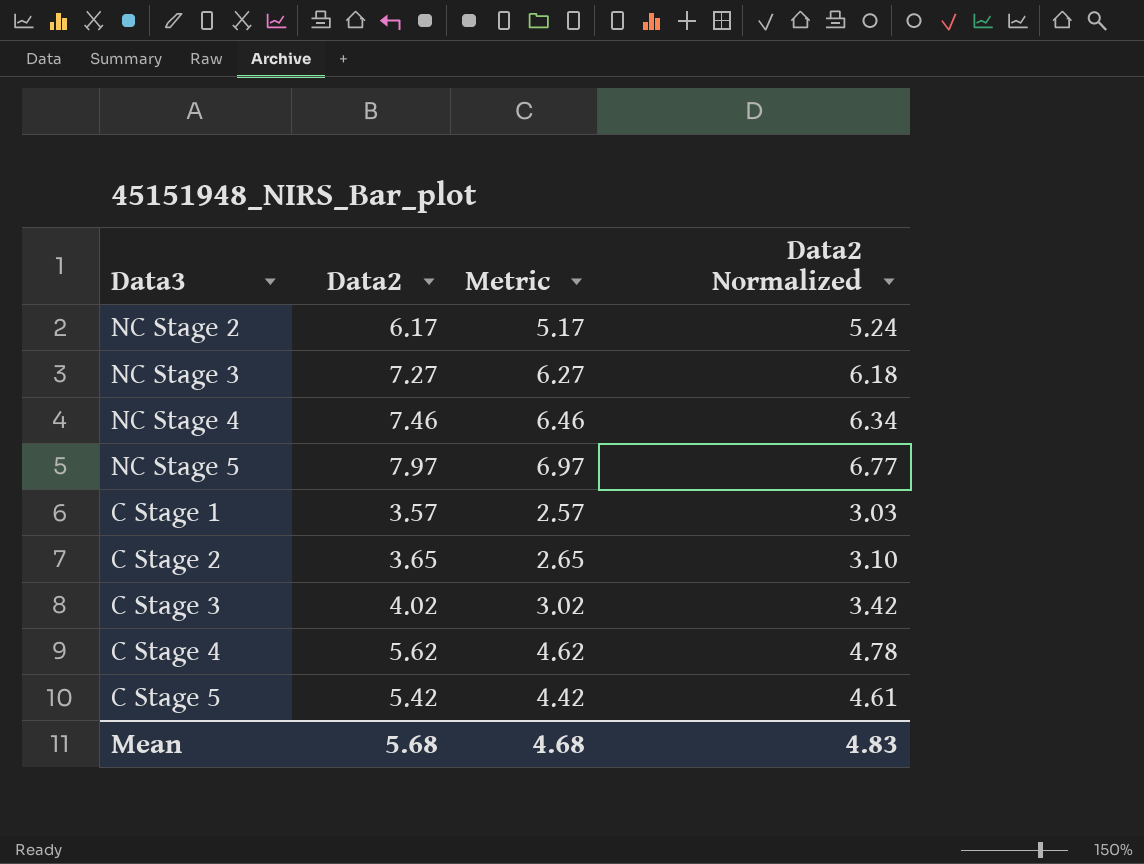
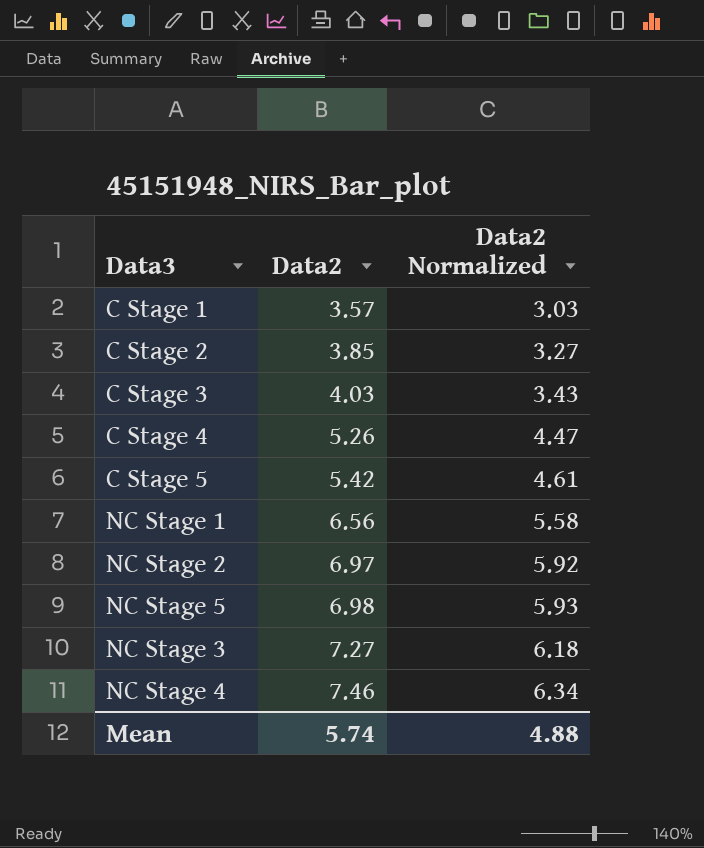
row order: none -> Data2 ascending
column Metric | formula: [Data2] - 1 -> none
C Stage 2 | Data2: 3.65 -> 3.85
C Stage 2 | Data2 Normalized: 3.10 -> 3.27
C Stage 3 | Data2: 4.02 -> 4.03
C Stage 3 | Data2 Normalized: 3.42 -> 3.43
C Stage 4 | Data2: 5.62 -> 5.26
C Stage 4 | Data2 Normalized: 4.78 -> 4.47
row NC Stage 1: none -> 6.56 | 5.58
NC Stage 2 | Data2: 6.17 -> 6.97
NC Stage 2 | Data2 Normalized: 5.24 -> 5.92
NC Stage 5 | Data2: 7.97 -> 6.98
NC Stage 5 | Data2 Normalized: 6.77 -> 5.93
Mean | Data2: 5.68 -> 5.74
Mean | Data2 Normalized: 4.83 -> 4.88

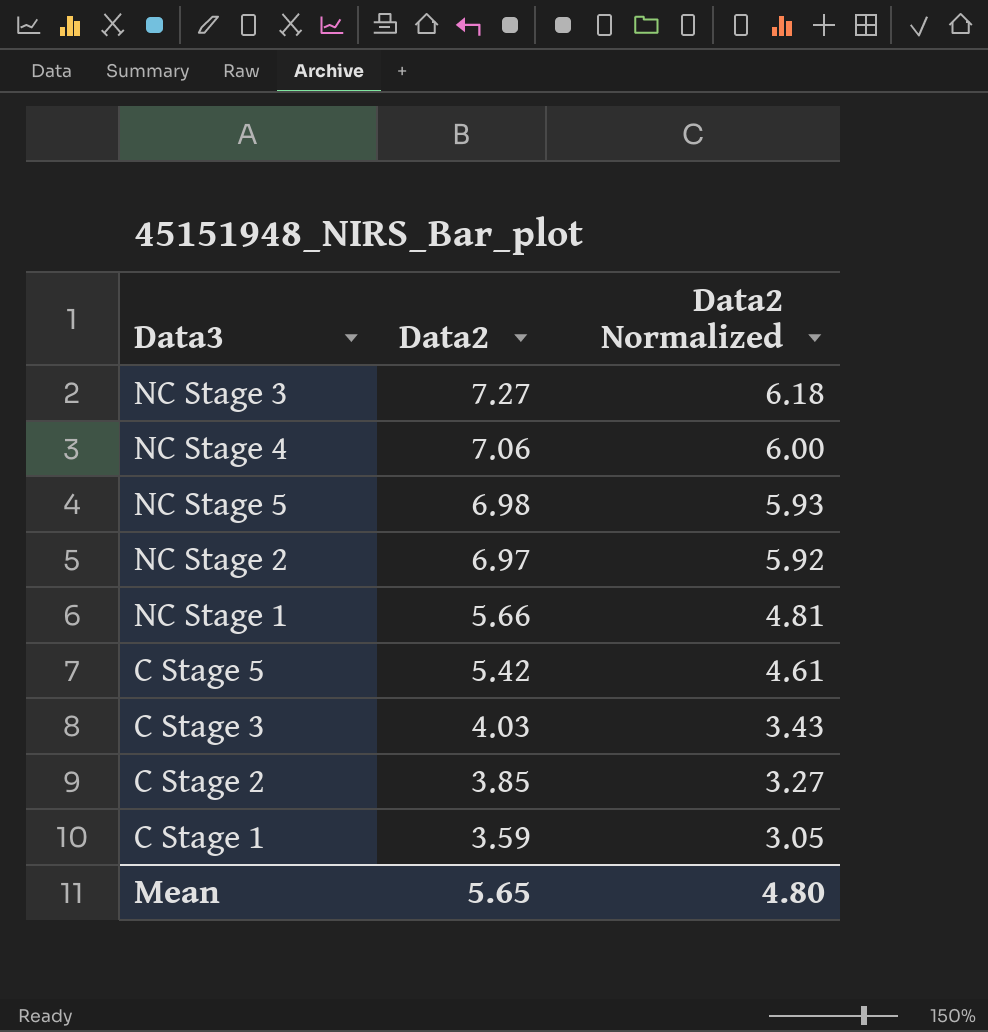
row order: Data2 ascending -> Data2 descending
row C Stage 4: 5.26 | 4.47 -> none
NC Stage 4 | Data2: 7.46 -> 7.06
NC Stage 4 | Data2 Normalized: 6.34 -> 6.00
NC Stage 1 | Data2: 6.56 -> 5.66
NC Stage 1 | Data2 Normalized: 5.58 -> 4.81
C Stage 1 | Data2: 3.57 -> 3.59
C Stage 1 | Data2 Normalized: 3.03 -> 3.05
Mean | Data2: 5.74 -> 5.65
Mean | Data2 Normalized: 4.88 -> 4.80

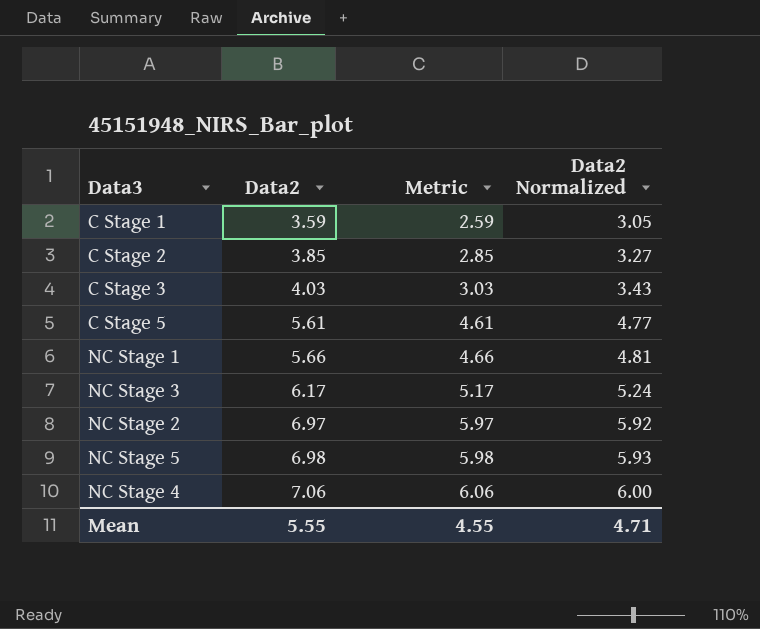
row order: Data2 descending -> Data2 ascending
column Metric | formula: none -> [Data2] - 1
C Stage 5 | Data2: 5.42 -> 5.61
C Stage 5 | Data2 Normalized: 4.61 -> 4.77
NC Stage 3 | Data2: 7.27 -> 6.17
NC Stage 3 | Data2 Normalized: 6.18 -> 5.24
Mean | Data2: 5.65 -> 5.55
Mean | Data2 Normalized: 4.80 -> 4.71

